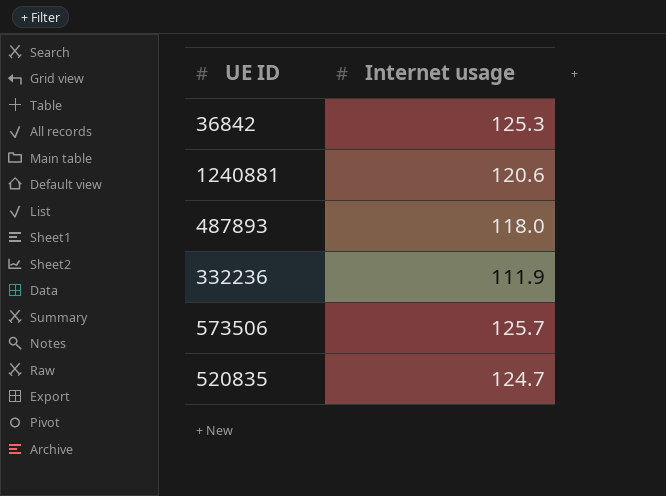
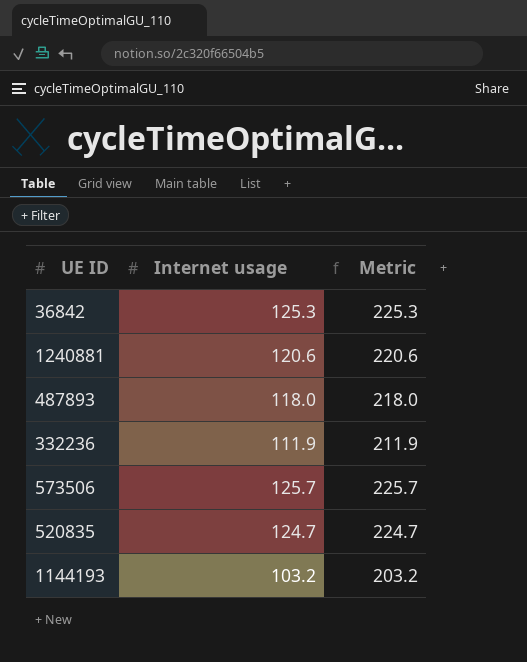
column Metric | formula: none -> [Internet usage] + 100
row 1144193: none -> 103.2 | 203.2

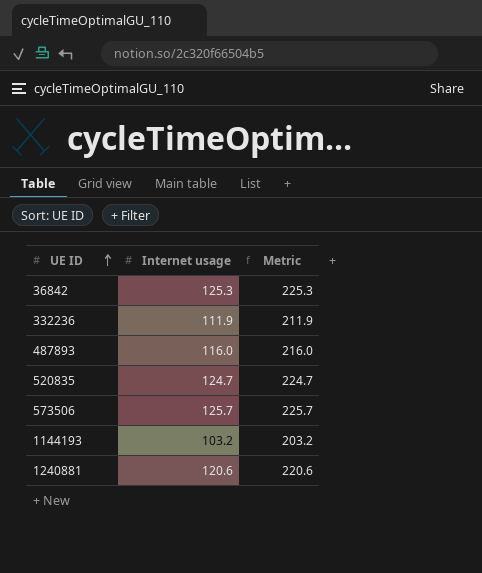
row order: none -> UE ID ascending
487893 | Internet usage: 118.0 -> 116.0
487893 | Metric: 218.0 -> 216.0

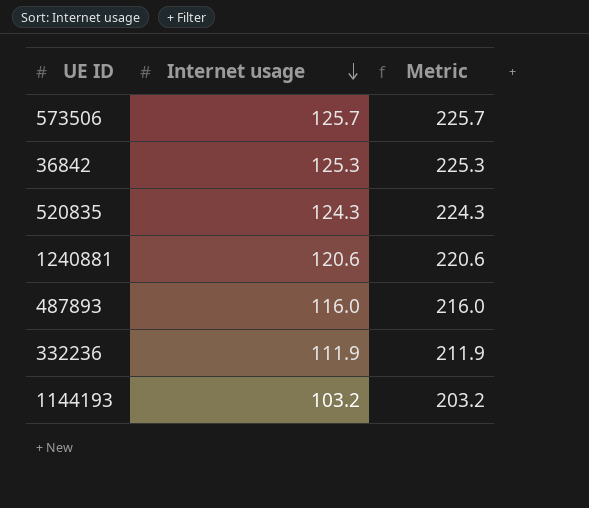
row order: UE ID ascending -> Internet usage descending
520835 | Internet usage: 124.7 -> 124.3
520835 | Metric: 224.7 -> 224.3

